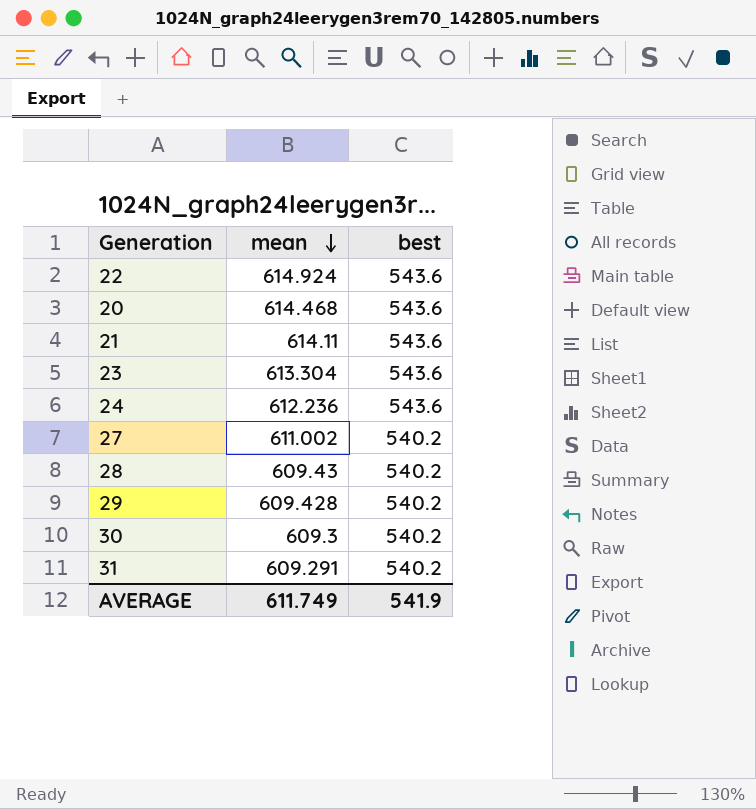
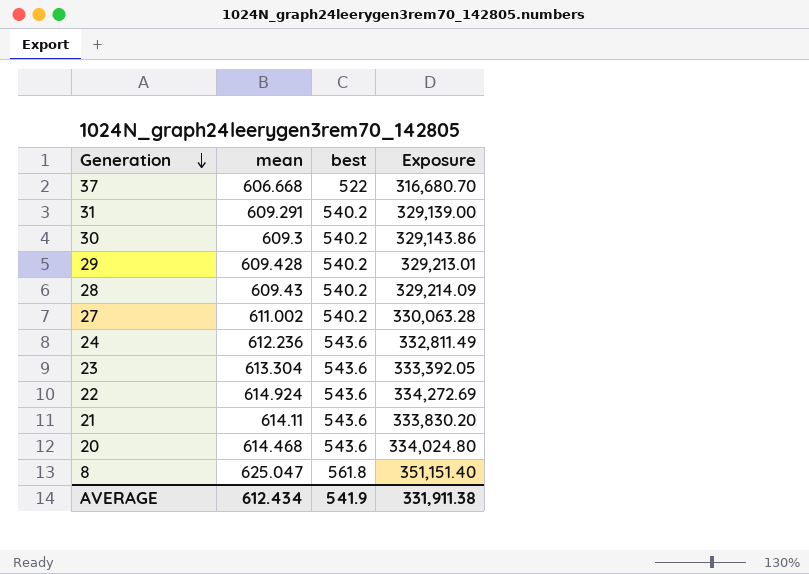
row order: mean descending -> Generation descending
column Exposure | formula: none -> [mean] * [best]
row 37: none -> 606.668 | 522 | 316,680.70
row 8: none -> 625.047 | 561.8 | 351,151.40
AVERAGE | mean: 611.749 -> 612.434

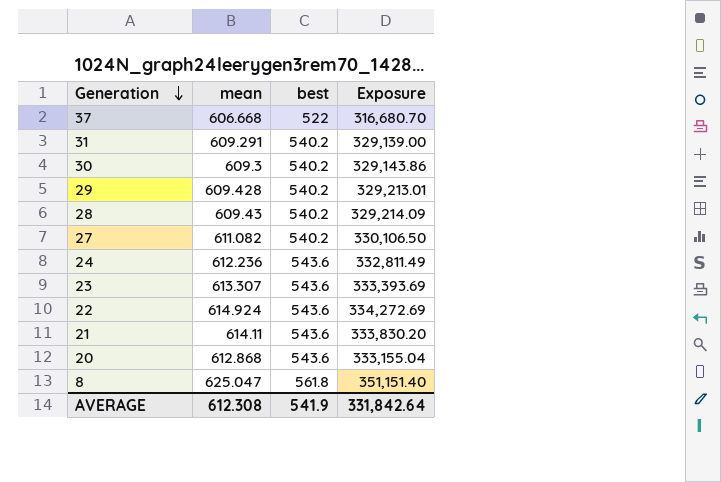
27 | mean: 611.002 -> 611.082
27 | Exposure: 330,063.28 -> 330,106.50
23 | mean: 613.304 -> 613.307
23 | Exposure: 333,392.05 -> 333,393.69
20 | mean: 614.468 -> 612.868
20 | Exposure: 334,024.80 -> 333,155.04
AVERAGE | mean: 612.434 -> 612.308
AVERAGE | Exposure: 331,911.38 -> 331,842.64

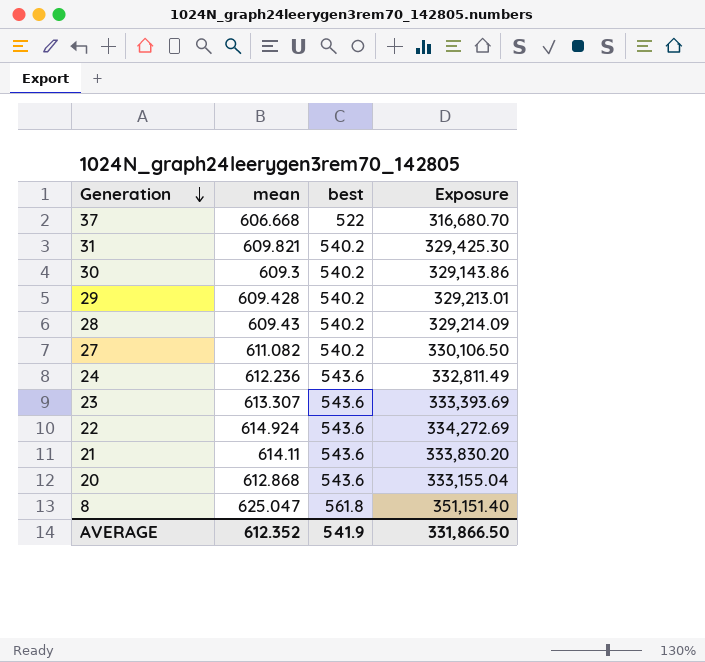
31 | mean: 609.291 -> 609.821
31 | Exposure: 329,139.00 -> 329,425.30
AVERAGE | mean: 612.308 -> 612.352
AVERAGE | Exposure: 331,842.64 -> 331,866.50

